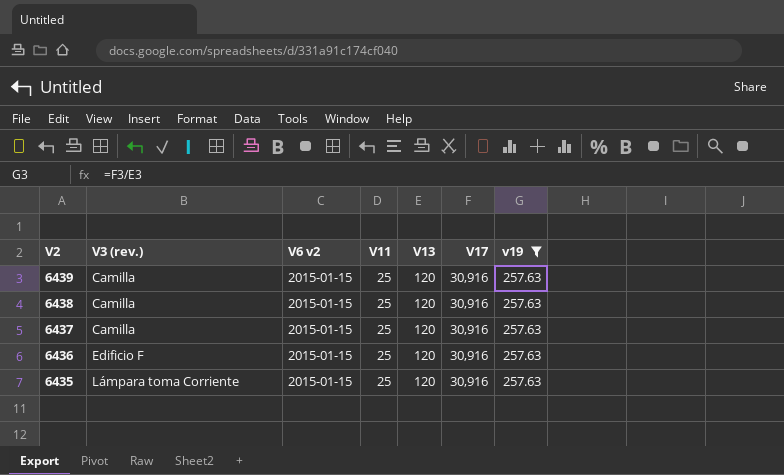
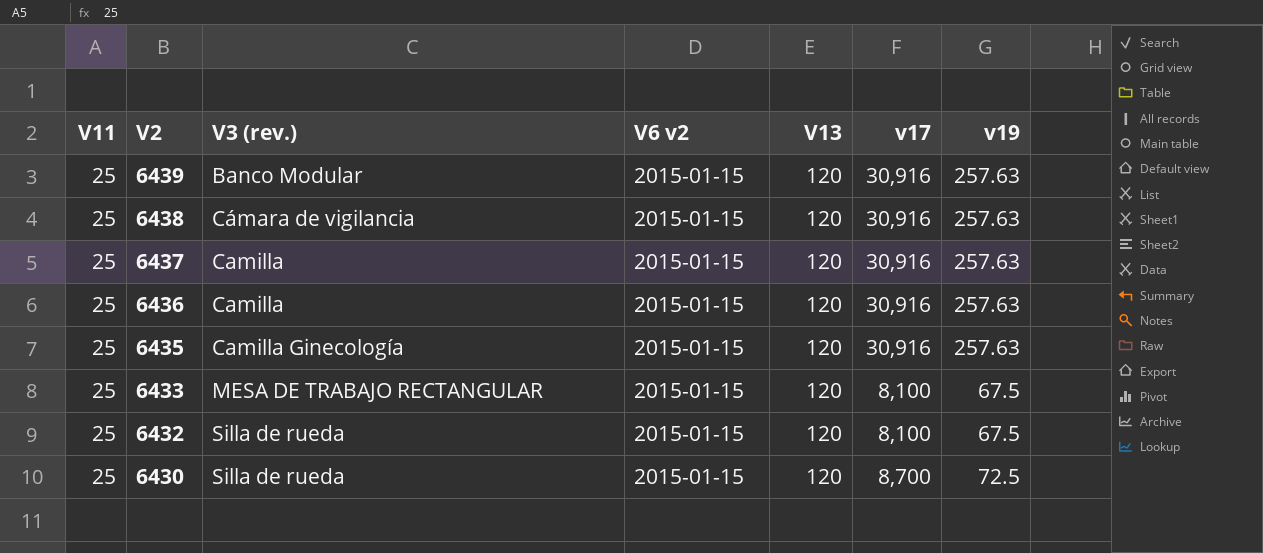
filter: v19 = 257.63 -> none
column V11 | position: 4 -> 1
column name: V17 -> v17
6439 | V3 (rev.): Camilla -> Banco Modular
6438 | V3 (rev.): Camilla -> Cámara de vigilancia
6436 | V3 (rev.): Edificio F -> Camilla
6435 | V3 (rev.): Lámpara toma Corriente -> Camilla Ginecología

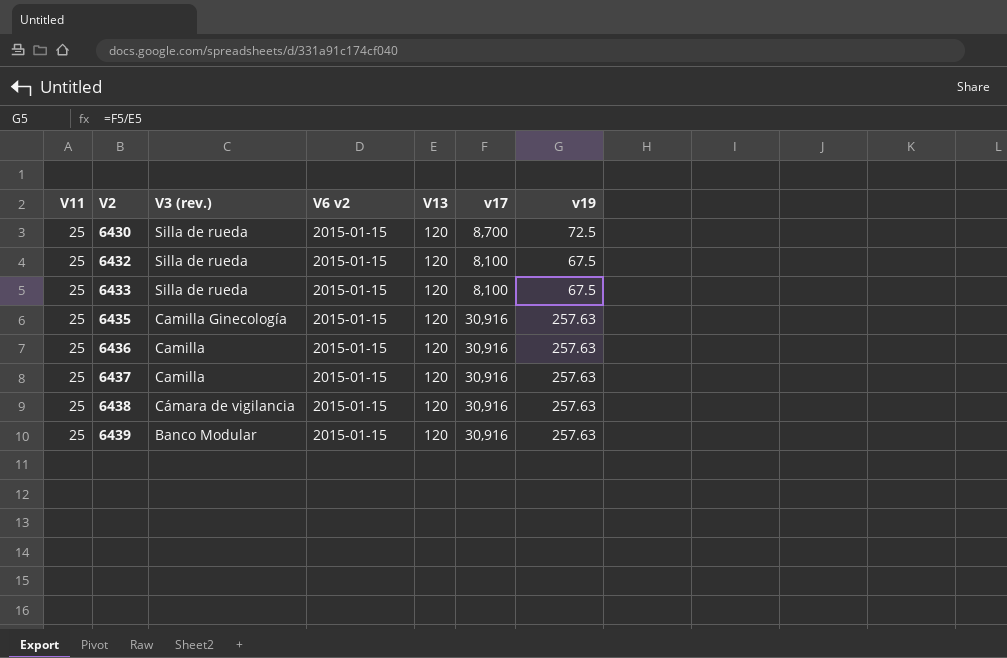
row order: V2 descending -> V2 ascending
6433 | V3 (rev.): MESA DE TRABAJO RECTANGULAR -> Silla de rueda

